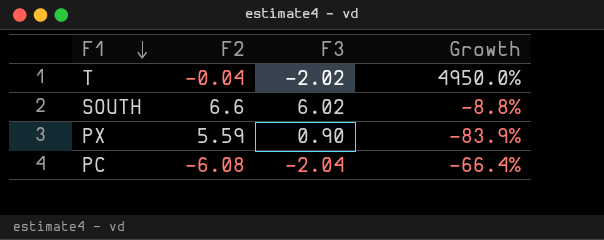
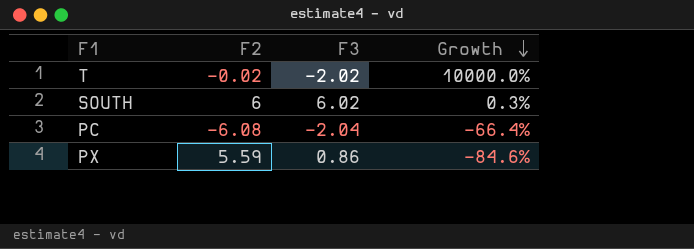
row order: F1 descending -> Growth descending
T | F2: -0.04 -> -0.02
T | Growth: 4950.0% -> 10000.0%
SOUTH | F2: 6.6 -> 6
SOUTH | Growth: -8.8% -> 0.3%
PX | F3: 0.90 -> 0.86
PX | Growth: -83.9% -> -84.6%

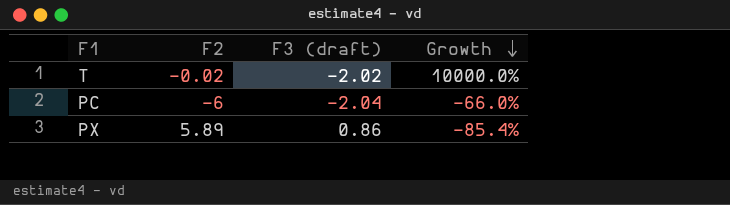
column name: F3 -> F3 (draft)
row SOUTH: 6 | 6.02 | 0.3% -> none
PC | F2: -6.08 -> -6
PC | Growth: -66.4% -> -66.0%
PX | F2: 5.59 -> 5.89
PX | Growth: -84.6% -> -85.4%

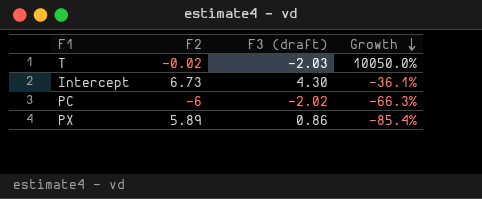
T | F3 (draft): -2.02 -> -2.03
T | Growth: 10000.0% -> 10050.0%
row Intercept: none -> 6.73 | 4.30 | -36.1%
PC | F3 (draft): -2.04 -> -2.02
PC | Growth: -66.0% -> -66.3%

